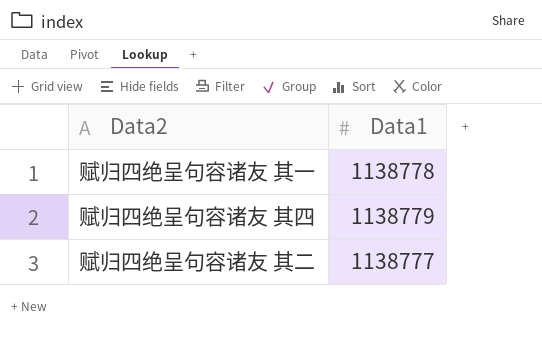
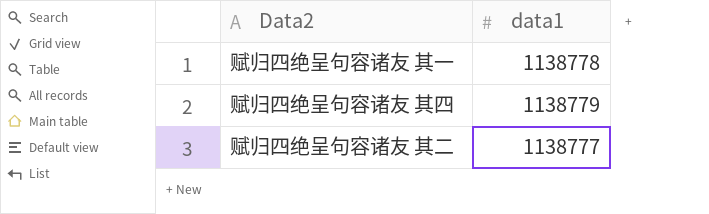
column name: Data1 -> data1

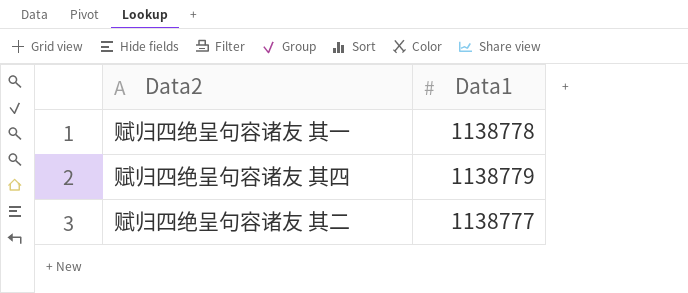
column name: data1 -> Data1

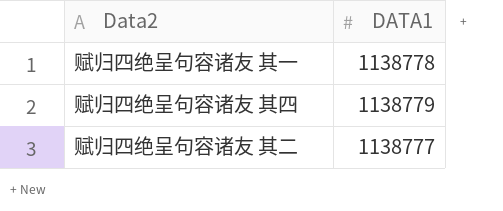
column name: Data1 -> DATA1

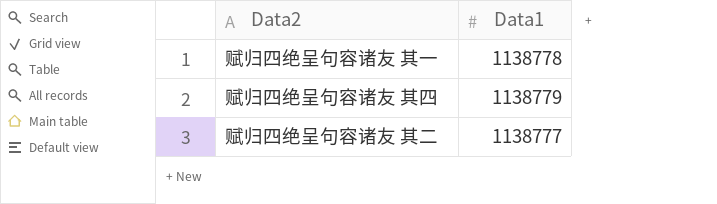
column name: DATA1 -> Data1

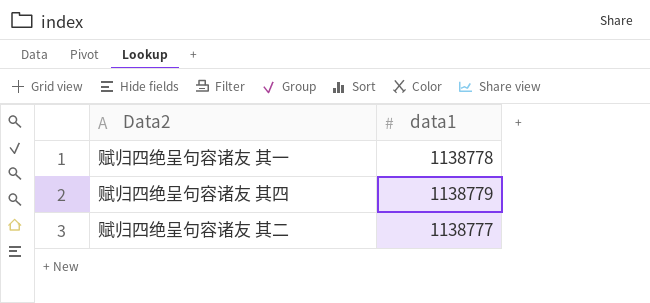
column name: Data1 -> data1

